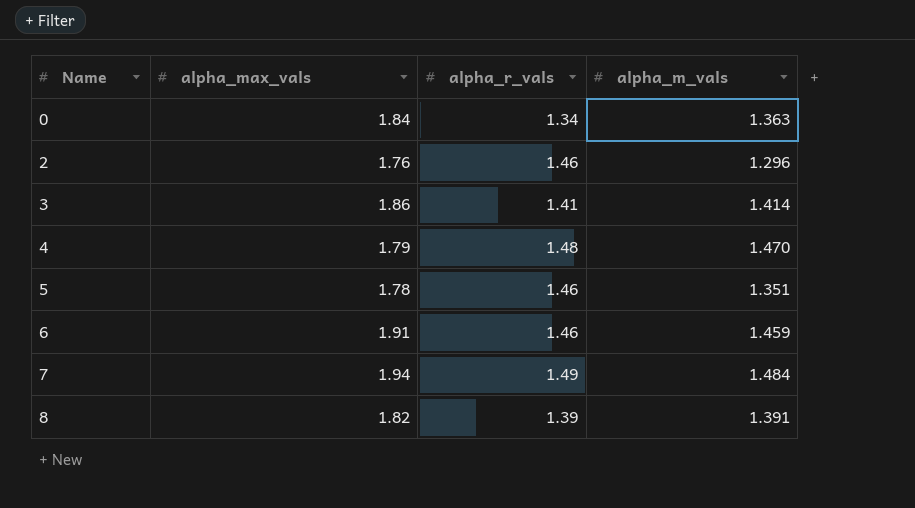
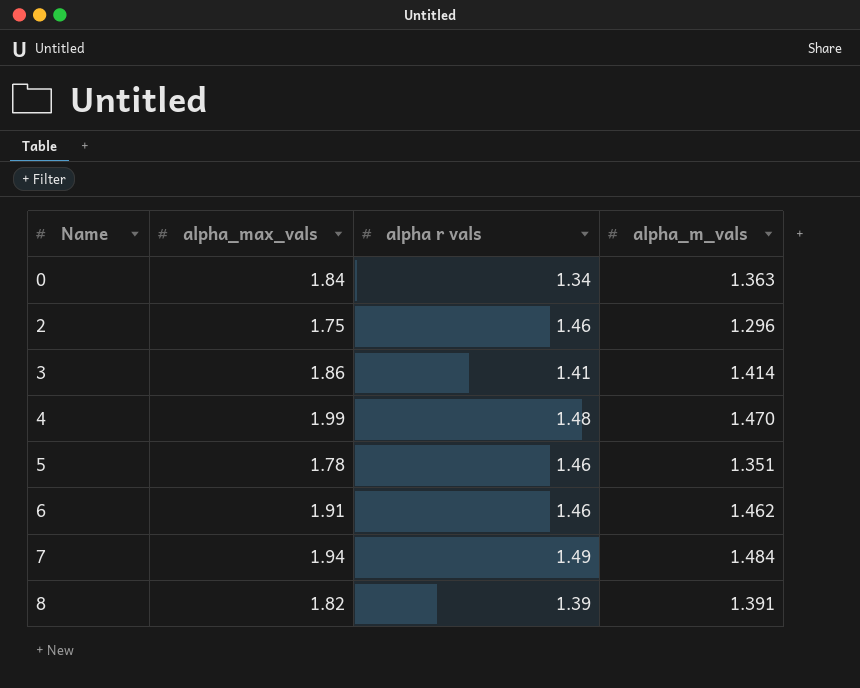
column name: alpha_r_vals -> alpha r vals
2 | alpha_max_vals: 1.76 -> 1.75
4 | alpha_max_vals: 1.79 -> 1.99
6 | alpha_m_vals: 1.459 -> 1.462

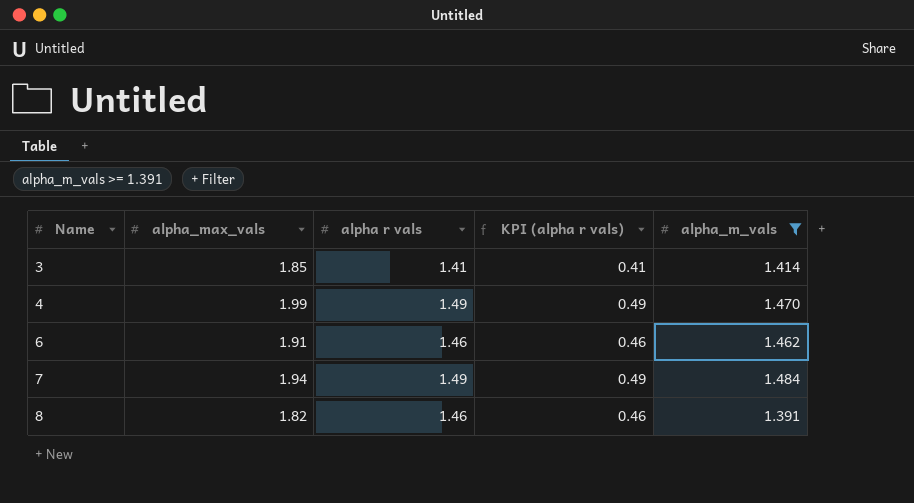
filter: none -> alpha_m_vals >= 1.391
column KPI (alpha r vals) | formula: none -> [alpha r vals] - 1
3 | alpha_max_vals: 1.86 -> 1.85
4 | alpha r vals: 1.48 -> 1.49
8 | alpha r vals: 1.39 -> 1.46

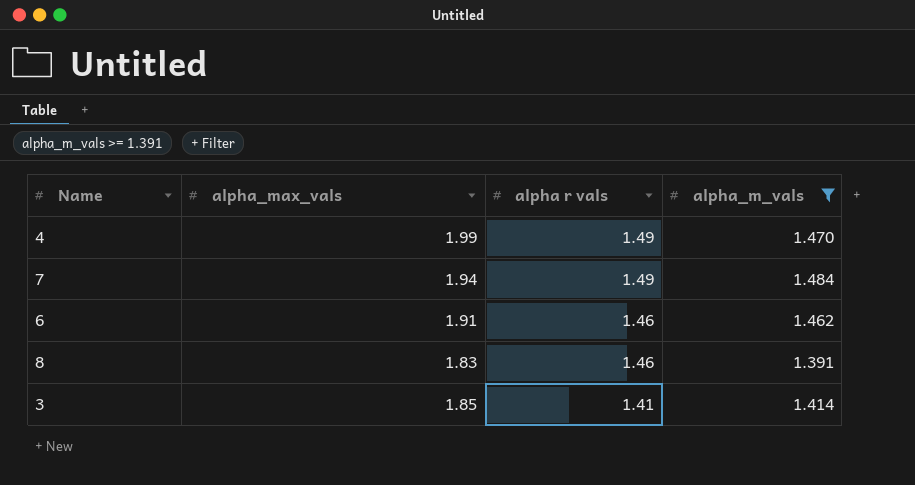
row order: Name ascending -> alpha r vals descending
column KPI (alpha r vals) | formula: [alpha r vals] - 1 -> none
8 | alpha_max_vals: 1.82 -> 1.83

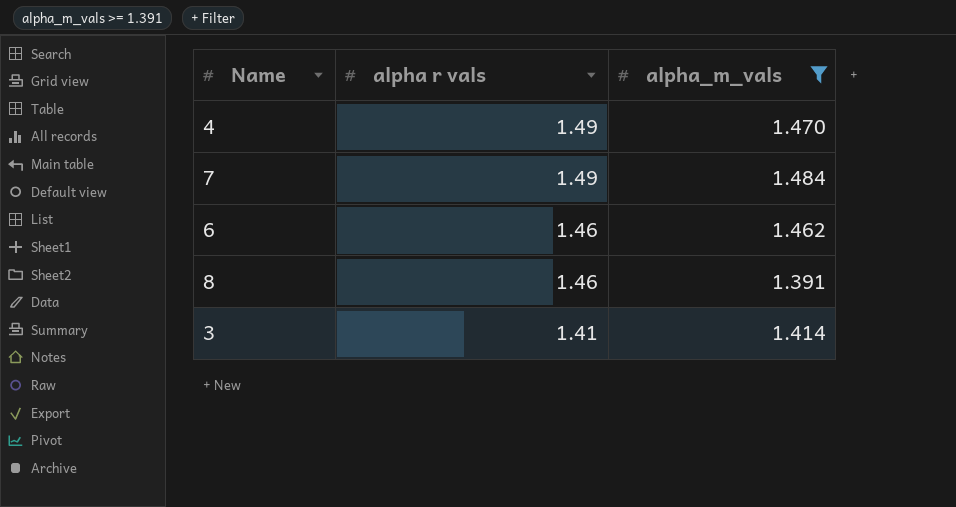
column alpha_max_vals | position: 2 -> none

